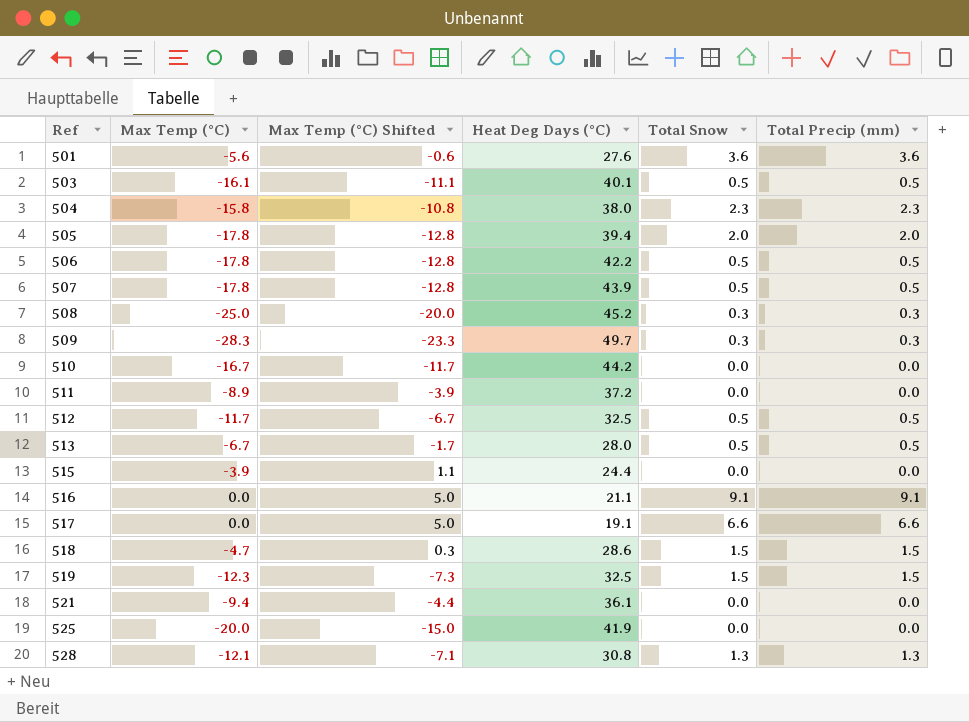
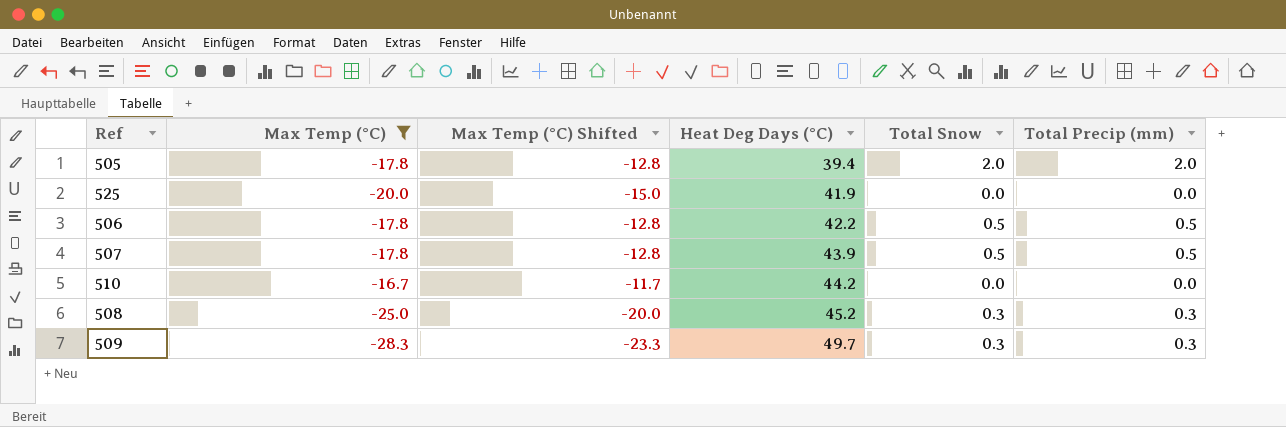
filter: none -> Max Temp (°C) <= -16.7
row order: Ref ascending -> Heat Deg Days (°C) ascending

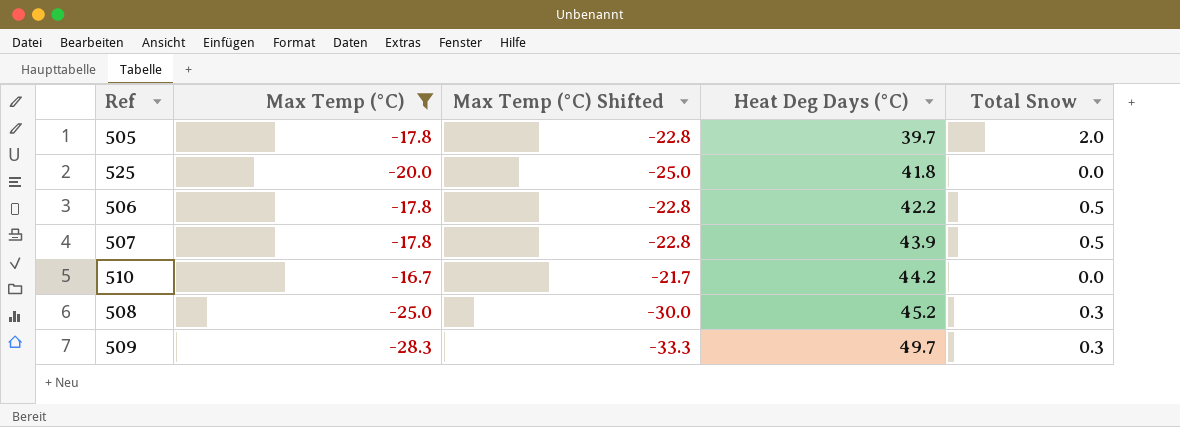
column Total Precip (mm) | position: 6 -> none
column Max Temp (°C) Shifted | formula: [Max Temp (°C)] + 5 -> [Max Temp (°C)] - 5
505 | Heat Deg Days (°C): 39.4 -> 39.7
525 | Heat Deg Days (°C): 41.9 -> 41.8

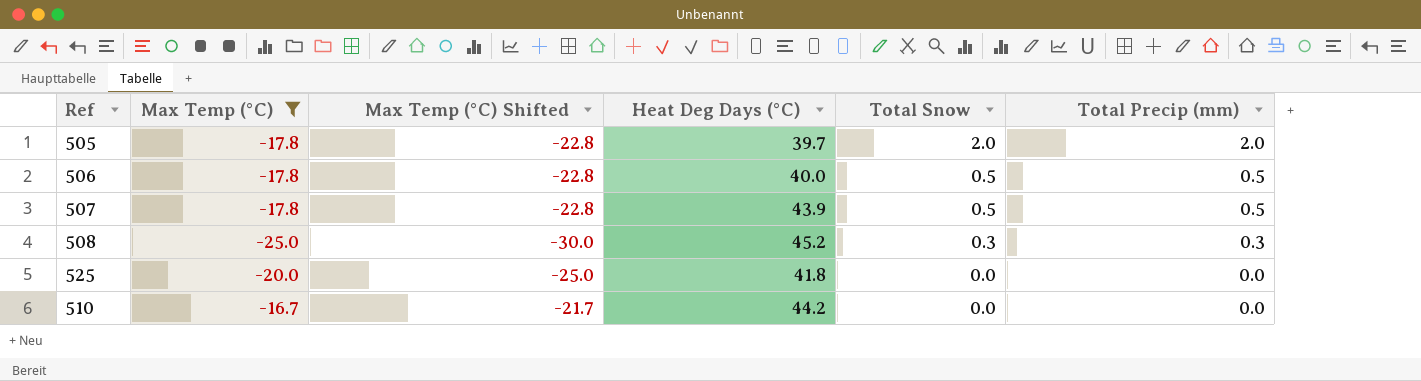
row order: Heat Deg Days (°C) ascending -> Total Snow descending
column Total Precip (mm) | position: none -> 6
row 509: -28.3 | -33.3 | 49.7 | 0.3 -> none
506 | Heat Deg Days (°C): 42.2 -> 40.0

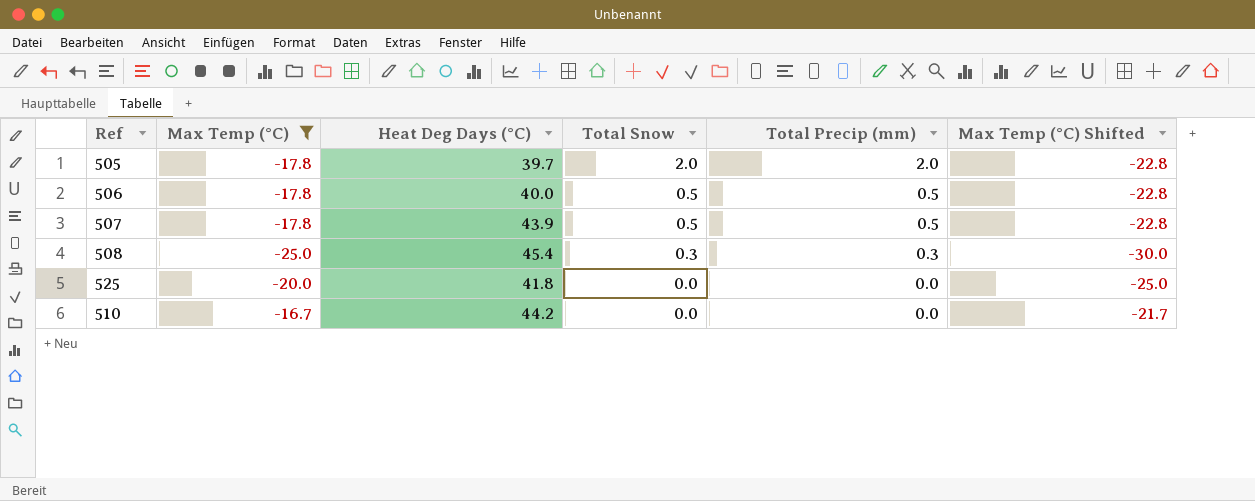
column Max Temp (°C) Shifted | position: 3 -> 6
508 | Heat Deg Days (°C): 45.2 -> 45.4

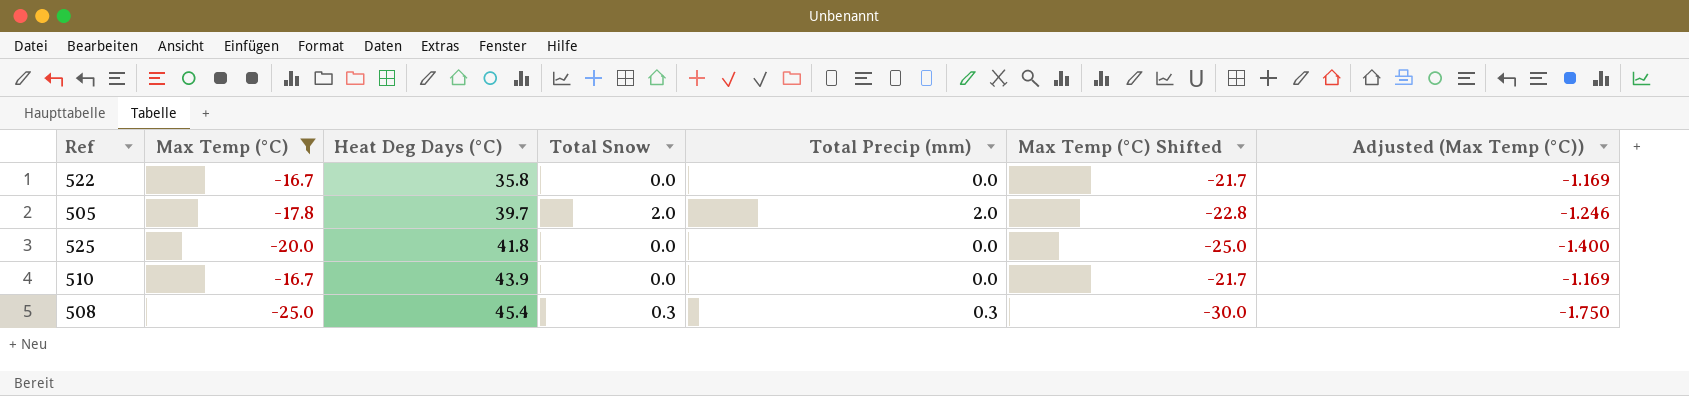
row order: Total Snow descending -> Heat Deg Days (°C) ascending
column Adjusted (Max Temp (°C)) | formula: none -> [Max Temp (°C)] * 0.07
row 506: -17.8 | 40.0 | 0.5 | 0.5 | -22.8 -> none
row 507: -17.8 | 43.9 | 0.5 | 0.5 | -22.8 -> none
row 522: none -> -16.7 | 35.8 | 0.0 | 0.0 | -21.7 | -1.169
510 | Heat Deg Days (°C): 44.2 -> 43.9

